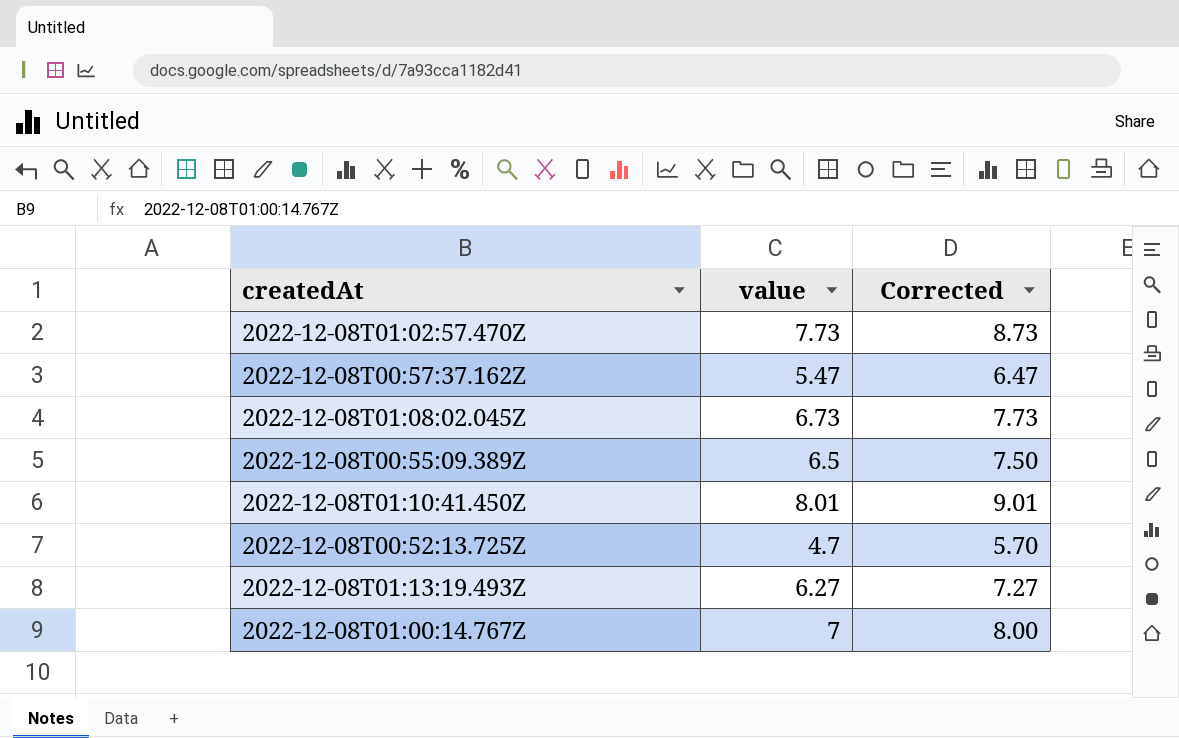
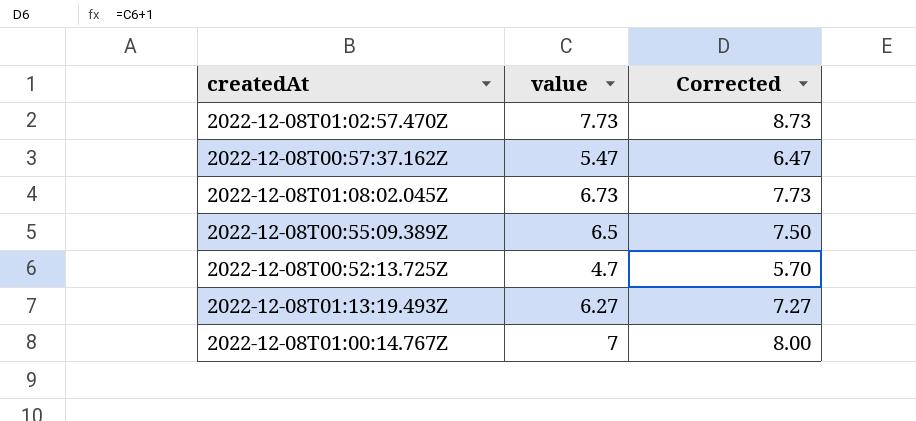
row 2022-12-08T01:10:41.450Z: 8.01 | 9.01 -> none

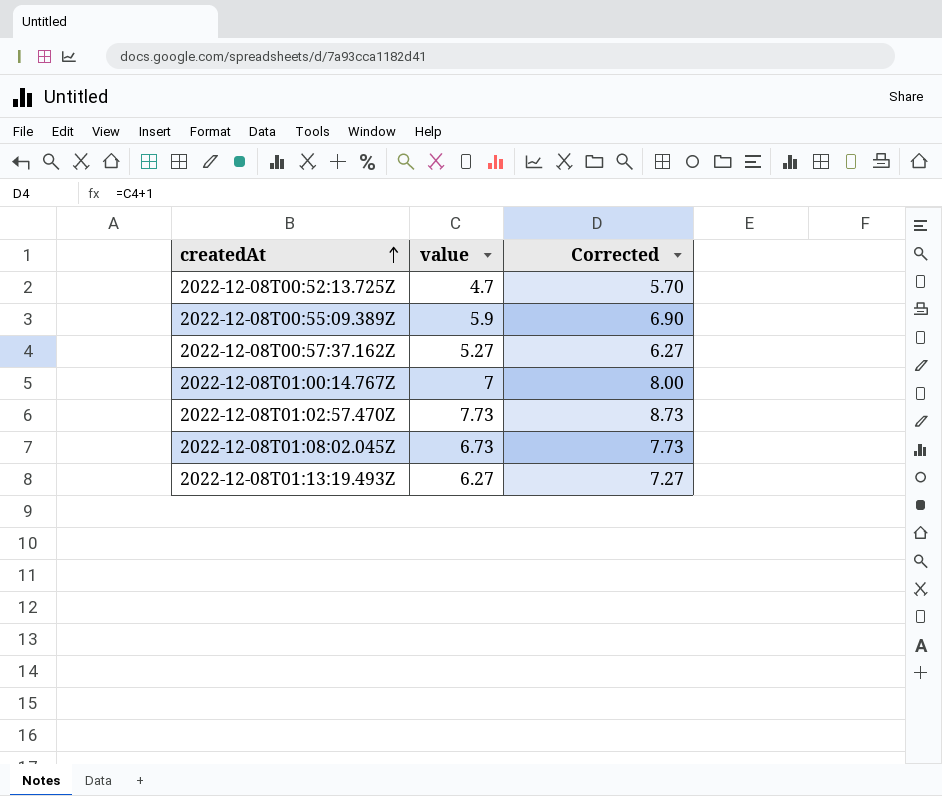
row order: none -> createdAt ascending
2022-12-08T00:55:09.389Z | value: 6.5 -> 5.9
2022-12-08T00:55:09.389Z | Corrected: 7.50 -> 6.90
2022-12-08T00:57:37.162Z | value: 5.47 -> 5.27
2022-12-08T00:57:37.162Z | Corrected: 6.47 -> 6.27

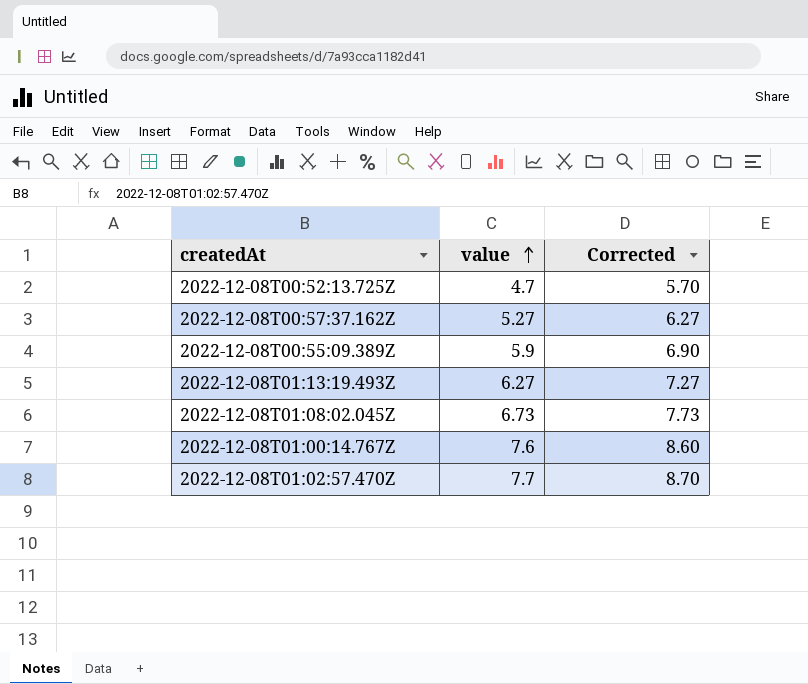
row order: createdAt ascending -> value ascending
2022-12-08T01:00:14.767Z | value: 7 -> 7.6
2022-12-08T01:00:14.767Z | Corrected: 8.00 -> 8.60
2022-12-08T01:02:57.470Z | value: 7.73 -> 7.7
2022-12-08T01:02:57.470Z | Corrected: 8.73 -> 8.70

